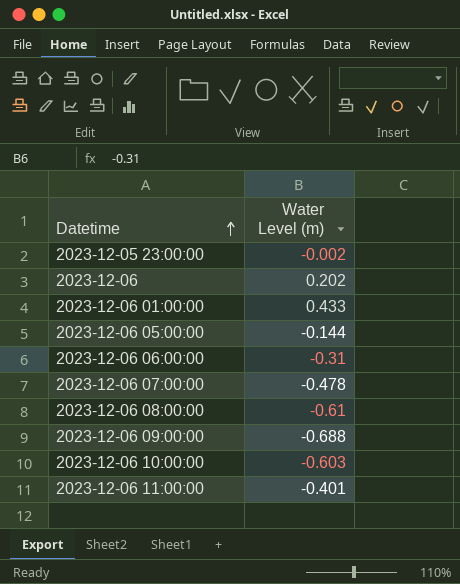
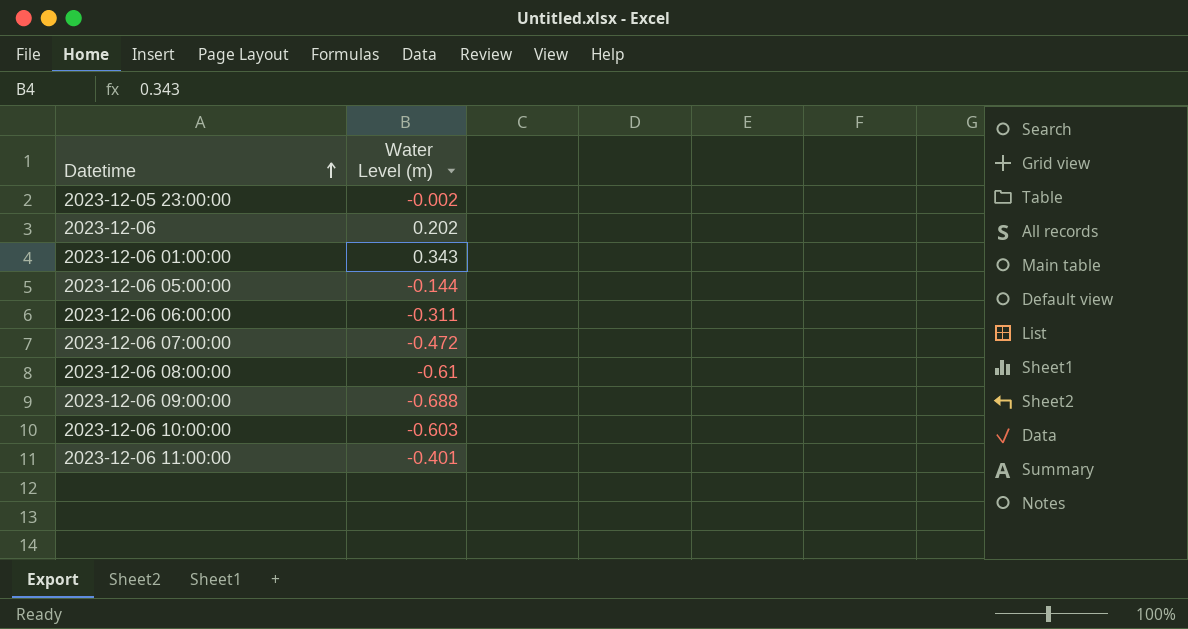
2023-12-06 01:00:00 | Water Level (m): 0.433 -> 0.343
2023-12-06 06:00:00 | Water Level (m): -0.31 -> -0.311
2023-12-06 07:00:00 | Water Level (m): -0.478 -> -0.472

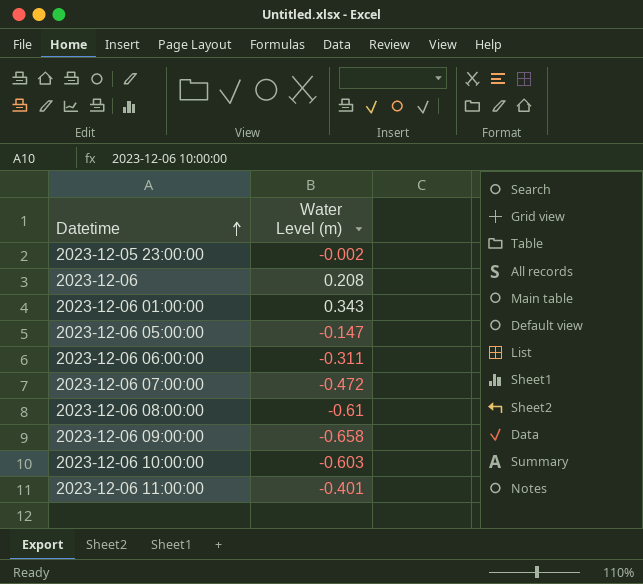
2023-12-06 | Water Level (m): 0.202 -> 0.208
2023-12-06 05:00:00 | Water Level (m): -0.144 -> -0.147
2023-12-06 09:00:00 | Water Level (m): -0.688 -> -0.658

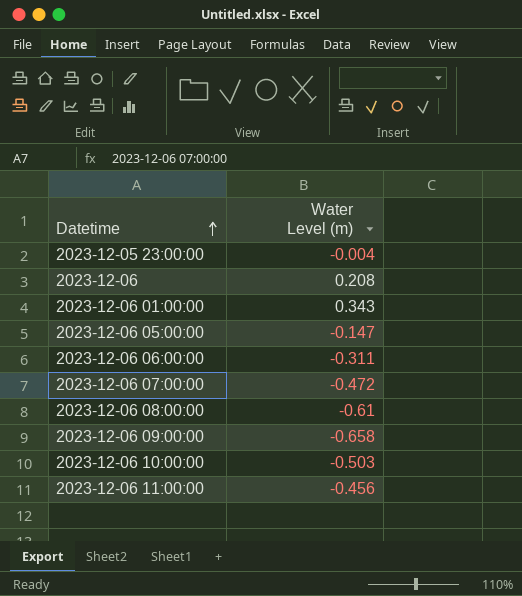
2023-12-05 23:00:00 | Water Level (m): -0.002 -> -0.004
2023-12-06 10:00:00 | Water Level (m): -0.603 -> -0.503
2023-12-06 11:00:00 | Water Level (m): -0.401 -> -0.456

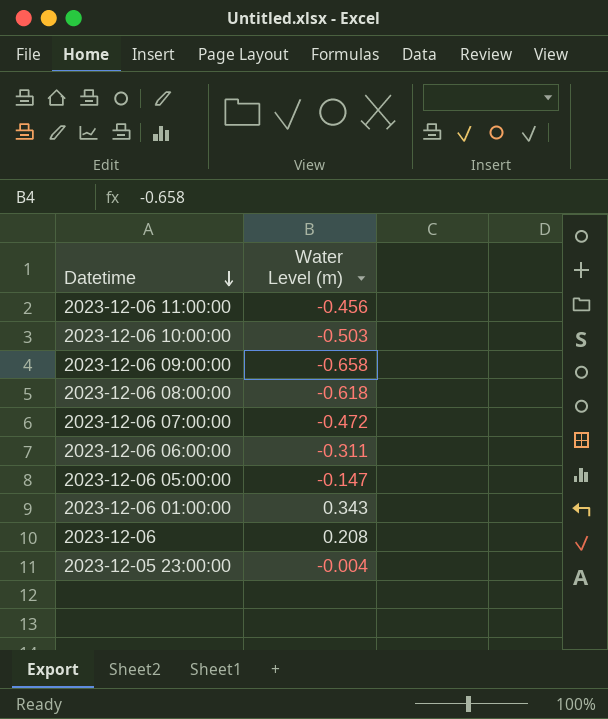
row order: Datetime ascending -> Datetime descending
2023-12-06 08:00:00 | Water Level (m): -0.61 -> -0.618

